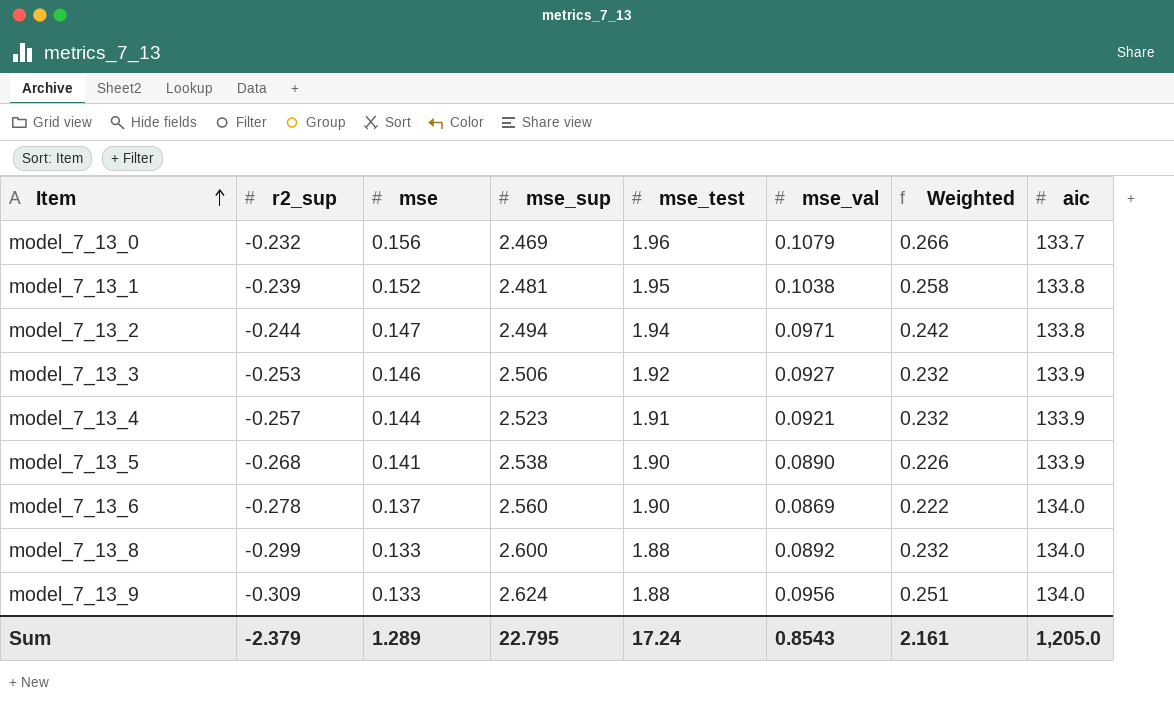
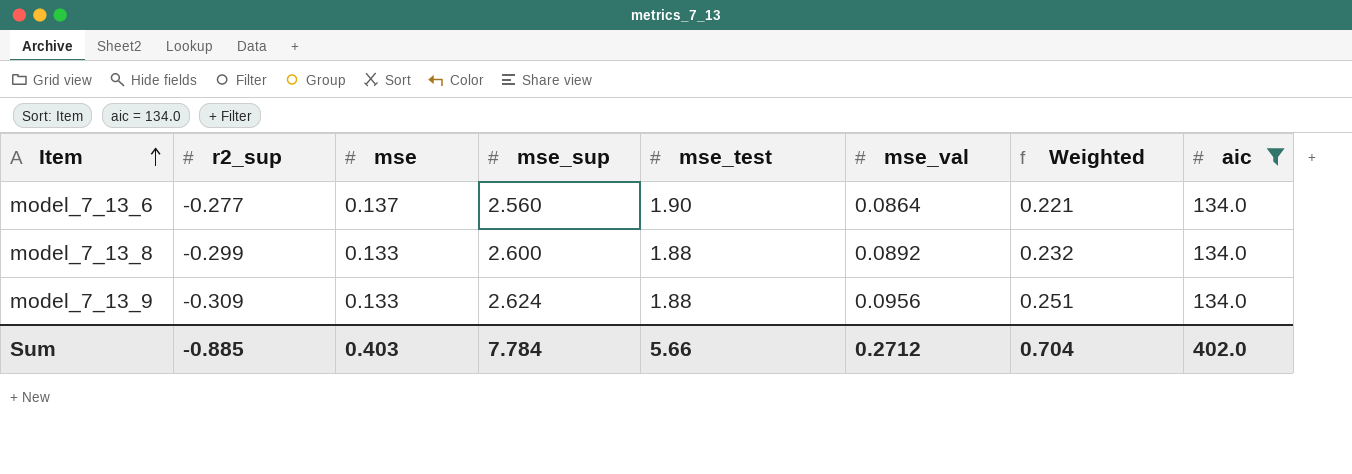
filter: none -> aic = 134.0
model_7_13_6 | r2_sup: -0.278 -> -0.277
model_7_13_6 | mse_val: 0.0869 -> 0.0864
model_7_13_6 | Weighted: 0.222 -> 0.221
Sum | r2_sup: -2.379 -> -0.885
Sum | mse: 1.289 -> 0.403
Sum | mse_sup: 22.795 -> 7.784
Sum | mse_test: 17.24 -> 5.66
Sum | mse_val: 0.8543 -> 0.2712
Sum | Weighted: 2.161 -> 0.704
Sum | aic: 1,205.0 -> 402.0

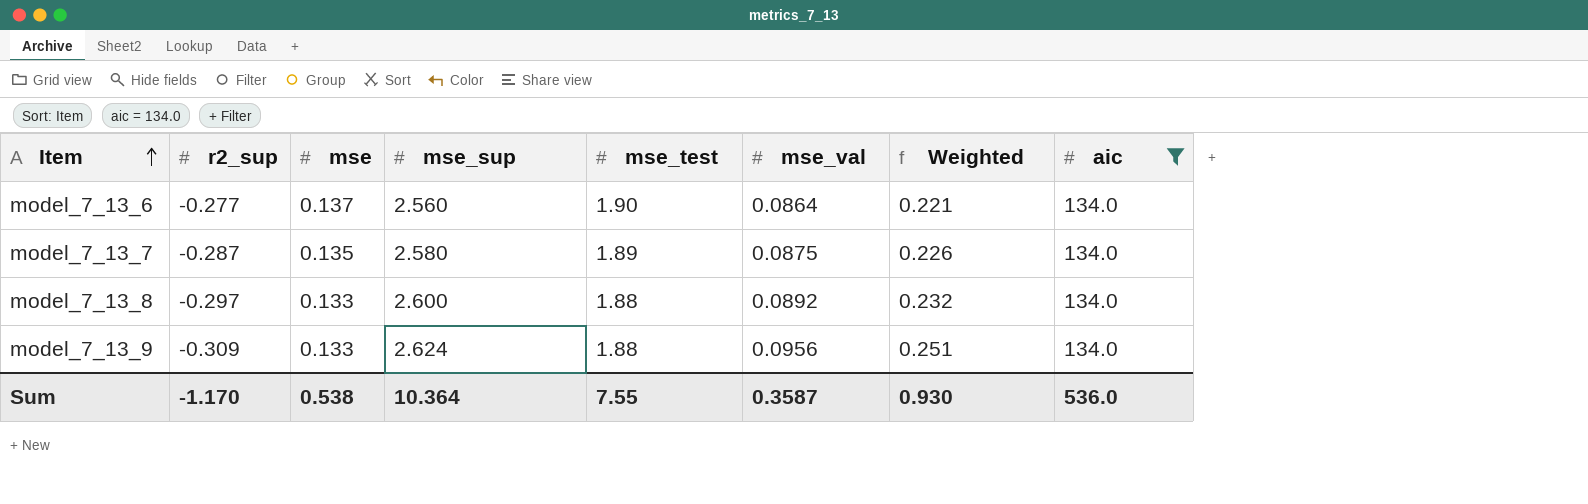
row model_7_13_7: none -> -0.287 | 0.135 | 2.580 | 1.89 | 0.0875 | 0.226 | 134.0
model_7_13_8 | r2_sup: -0.299 -> -0.297
Sum | r2_sup: -0.885 -> -1.170
Sum | mse: 0.403 -> 0.538
Sum | mse_sup: 7.784 -> 10.364
Sum | mse_test: 5.66 -> 7.55
Sum | mse_val: 0.2712 -> 0.3587
Sum | Weighted: 0.704 -> 0.930
Sum | aic: 402.0 -> 536.0

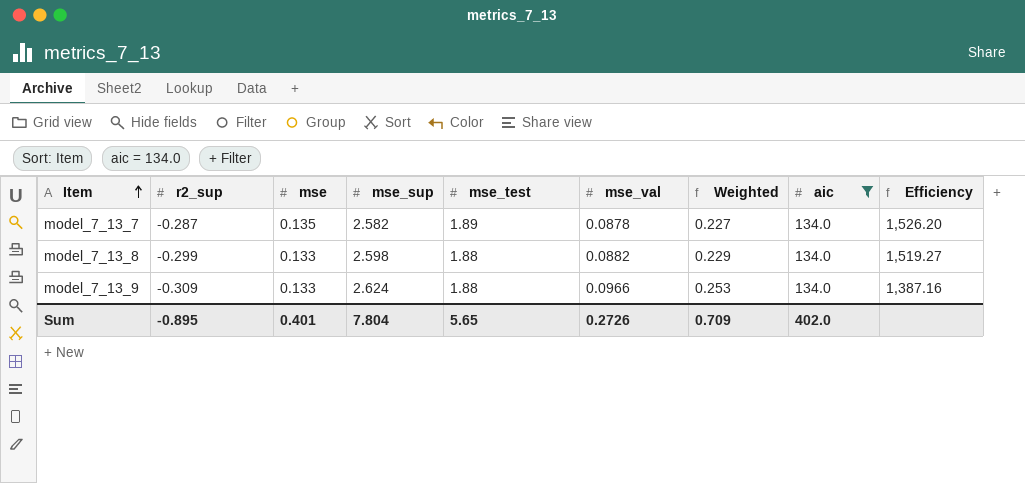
column Efficiency | formula: none -> [aic] / [mse_val]
row model_7_13_6: -0.277 | 0.137 | 2.560 | 1.90 | 0.0864 | 0.221 | 134.0 -> none
model_7_13_7 | mse_sup: 2.580 -> 2.582
model_7_13_7 | mse_val: 0.0875 -> 0.0878
model_7_13_7 | Weighted: 0.226 -> 0.227
model_7_13_8 | r2_sup: -0.297 -> -0.299
model_7_13_8 | mse_sup: 2.600 -> 2.598
model_7_13_8 | mse_val: 0.0892 -> 0.0882
model_7_13_8 | Weighted: 0.232 -> 0.229
model_7_13_9 | mse_val: 0.0956 -> 0.0966
model_7_13_9 | Weighted: 0.251 -> 0.253
Sum | r2_sup: -1.170 -> -0.895
Sum | mse: 0.538 -> 0.401
Sum | mse_sup: 10.364 -> 7.804
Sum | mse_test: 7.55 -> 5.65
Sum | mse_val: 0.3587 -> 0.2726
Sum | Weighted: 0.930 -> 0.709
Sum | aic: 536.0 -> 402.0

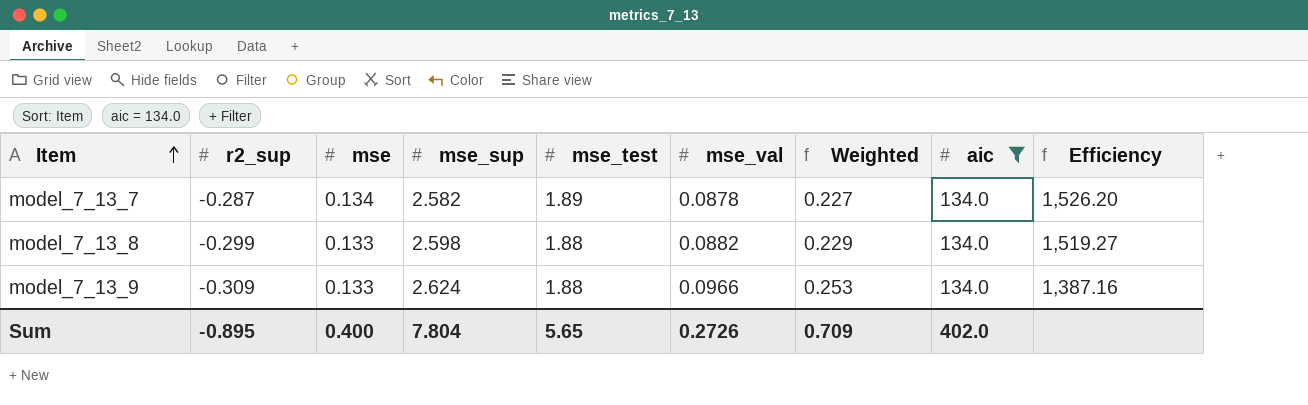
model_7_13_7 | mse: 0.135 -> 0.134
Sum | mse: 0.401 -> 0.400

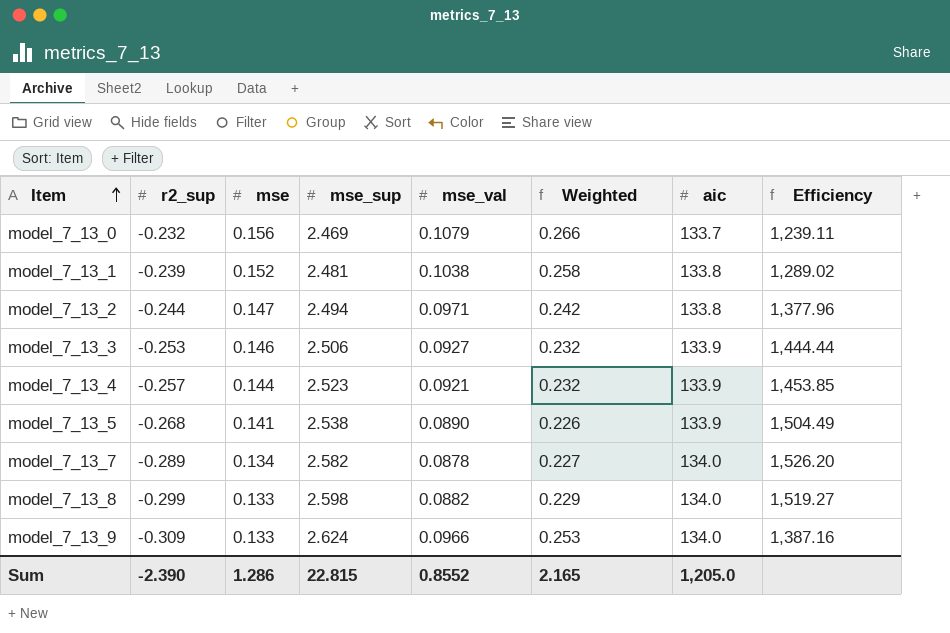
filter: aic = 134.0 -> none
column mse_test | position: 5 -> none
model_7_13_7 | r2_sup: -0.287 -> -0.289
Sum | r2_sup: -0.895 -> -2.390
Sum | mse: 0.400 -> 1.286
Sum | mse_sup: 7.804 -> 22.815
Sum | mse_val: 0.2726 -> 0.8552
Sum | Weighted: 0.709 -> 2.165
Sum | aic: 402.0 -> 1,205.0

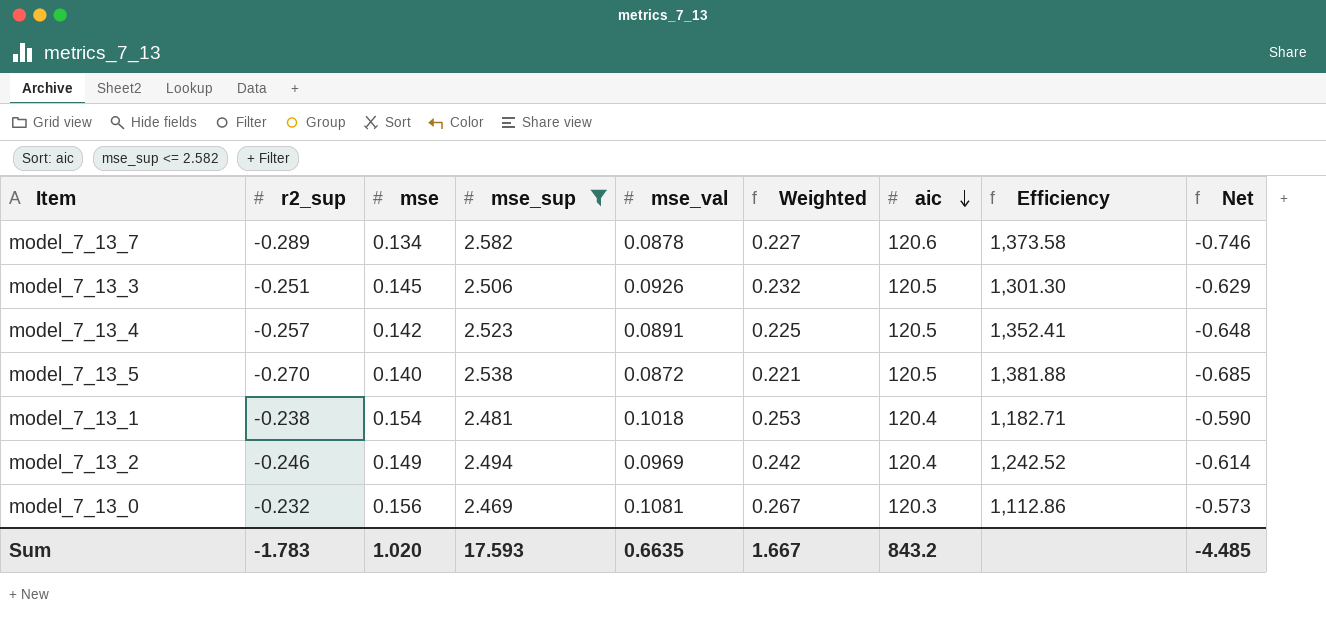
filter: none -> mse_sup <= 2.582
row order: Item ascending -> aic descending
column Net | formula: none -> [r2_sup] * [mse_sup]
model_7_13_7 | aic: 134.0 -> 120.6
model_7_13_7 | Efficiency: 1,526.20 -> 1,373.58
model_7_13_3 | r2_sup: -0.253 -> -0.251
model_7_13_3 | mse: 0.146 -> 0.145
model_7_13_3 | mse_val: 0.0927 -> 0.0926
model_7_13_3 | aic: 133.9 -> 120.5
model_7_13_3 | Efficiency: 1,444.44 -> 1,301.30
model_7_13_4 | mse: 0.144 -> 0.142
model_7_13_4 | mse_val: 0.0921 -> 0.0891
model_7_13_4 | Weighted: 0.232 -> 0.225
model_7_13_4 | aic: 133.9 -> 120.5
model_7_13_4 | Efficiency: 1,453.85 -> 1,352.41
model_7_13_5 | r2_sup: -0.268 -> -0.270
model_7_13_5 | mse: 0.141 -> 0.140
model_7_13_5 | mse_val: 0.0890 -> 0.0872
model_7_13_5 | Weighted: 0.226 -> 0.221
model_7_13_5 | aic: 133.9 -> 120.5
model_7_13_5 | Efficiency: 1,504.49 -> 1,381.88
model_7_13_1 | r2_sup: -0.239 -> -0.238
model_7_13_1 | mse: 0.152 -> 0.154
model_7_13_1 | mse_val: 0.1038 -> 0.1018
model_7_13_1 | Weighted: 0.258 -> 0.253
model_7_13_1 | aic: 133.8 -> 120.4
model_7_13_1 | Efficiency: 1,289.02 -> 1,182.71
model_7_13_2 | r2_sup: -0.244 -> -0.246
model_7_13_2 | mse: 0.147 -> 0.149
model_7_13_2 | mse_val: 0.0971 -> 0.0969
model_7_13_2 | aic: 133.8 -> 120.4
model_7_13_2 | Efficiency: 1,377.96 -> 1,242.52
model_7_13_0 | mse_val: 0.1079 -> 0.1081
model_7_13_0 | Weighted: 0.266 -> 0.267
model_7_13_0 | aic: 133.7 -> 120.3
model_7_13_0 | Efficiency: 1,239.11 -> 1,112.86
Sum | r2_sup: -2.390 -> -1.783
Sum | mse: 1.286 -> 1.020
Sum | mse_sup: 22.815 -> 17.593
Sum | mse_val: 0.8552 -> 0.6635
Sum | Weighted: 2.165 -> 1.667
Sum | aic: 1,205.0 -> 843.2

